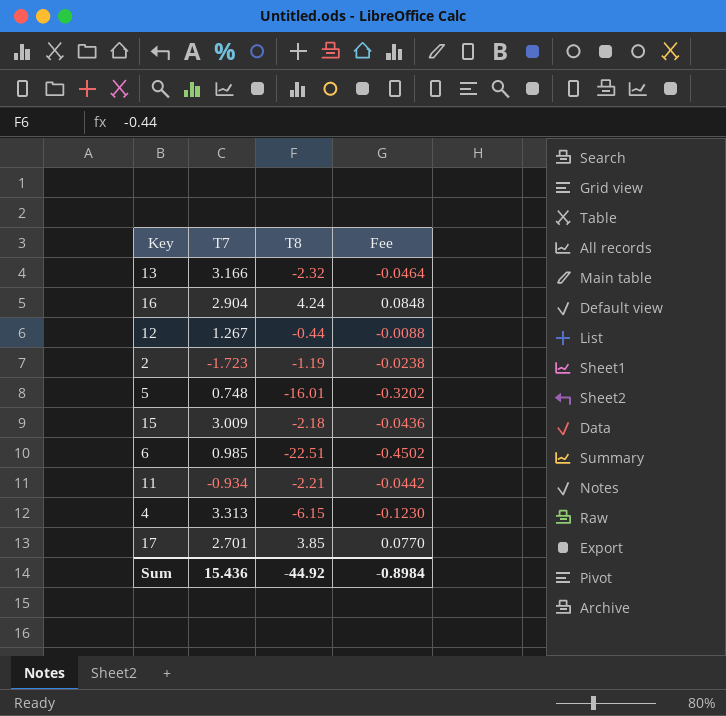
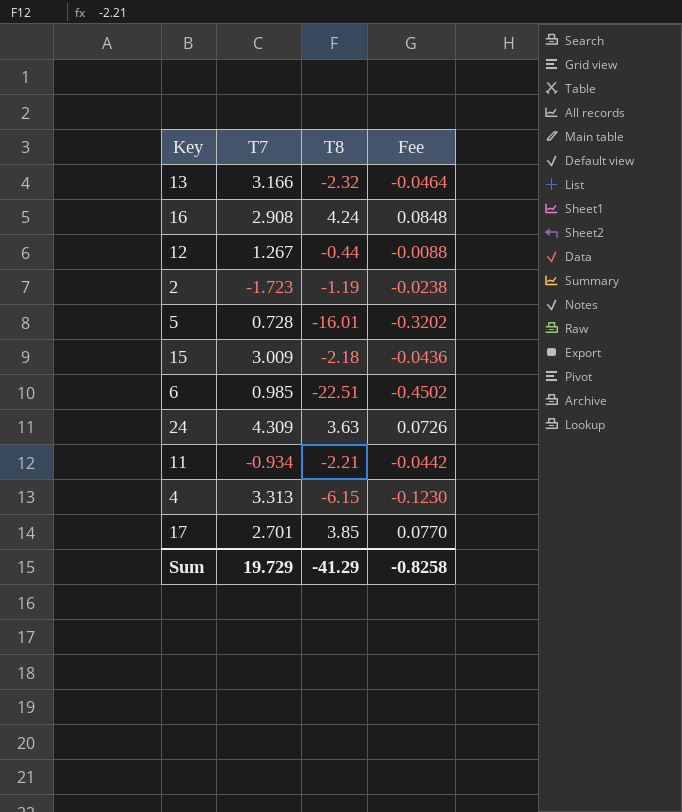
16 | T7: 2.904 -> 2.908
5 | T7: 0.748 -> 0.728
row 24: none -> 4.309 | 3.63 | 0.0726
Sum | T7: 15.436 -> 19.729
Sum | T8: -44.92 -> -41.29
Sum | Fee: -0.8984 -> -0.8258

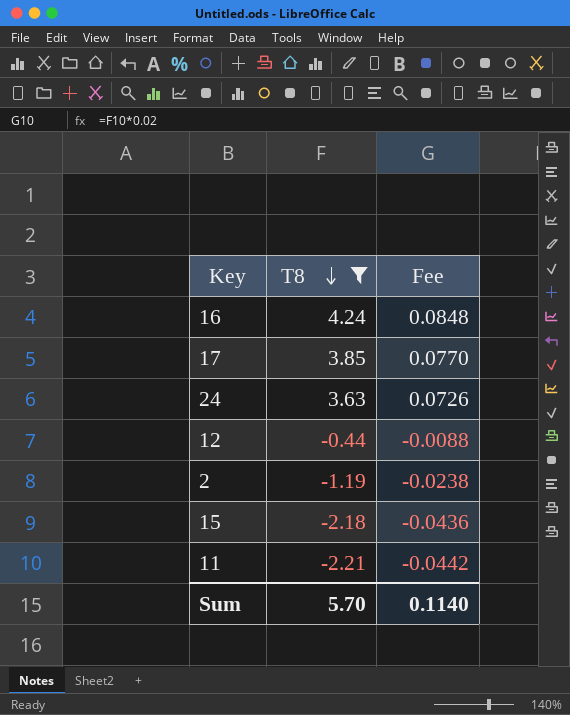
filter: none -> T8 >= -2.21
row order: none -> T8 descending
column T7 | position: 2 -> none
Sum | T8: -41.29 -> 5.70
Sum | Fee: -0.8258 -> 0.1140

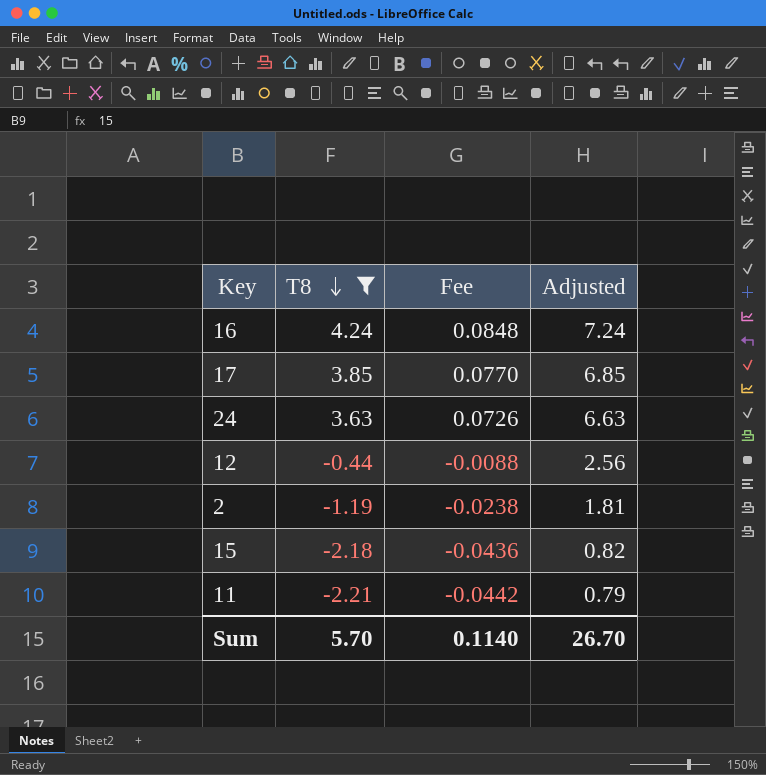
column Adjusted | formula: none -> [T8] + 3

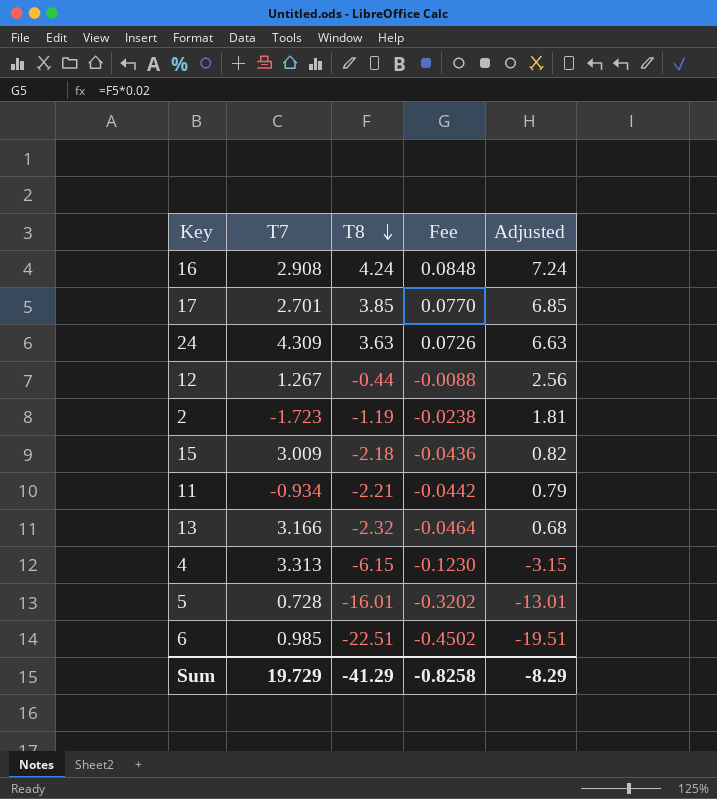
filter: T8 >= -2.21 -> none
column T7 | position: none -> 2
Sum | T8: 5.70 -> -41.29
Sum | Fee: 0.1140 -> -0.8258
Sum | Adjusted: 26.70 -> -8.29

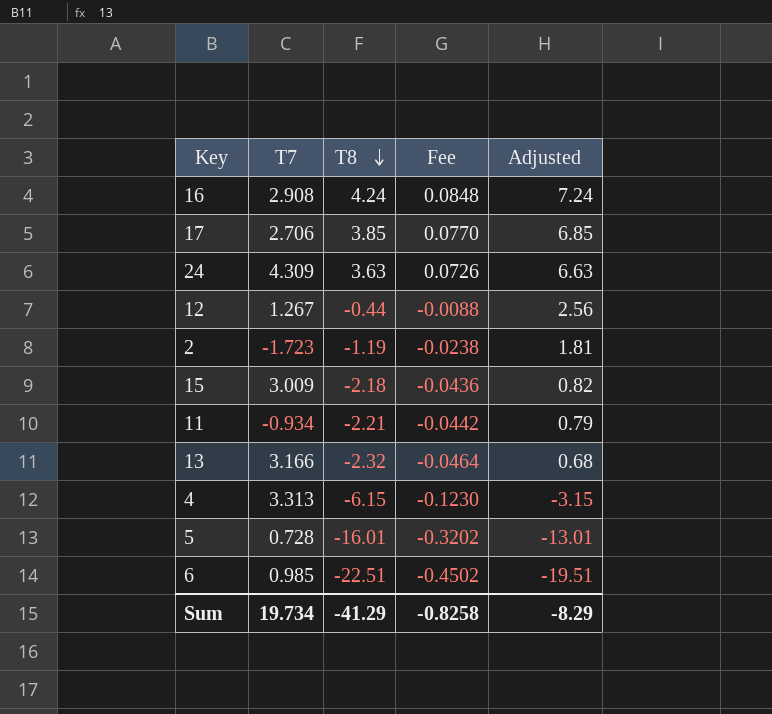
17 | T7: 2.701 -> 2.706
Sum | T7: 19.729 -> 19.734

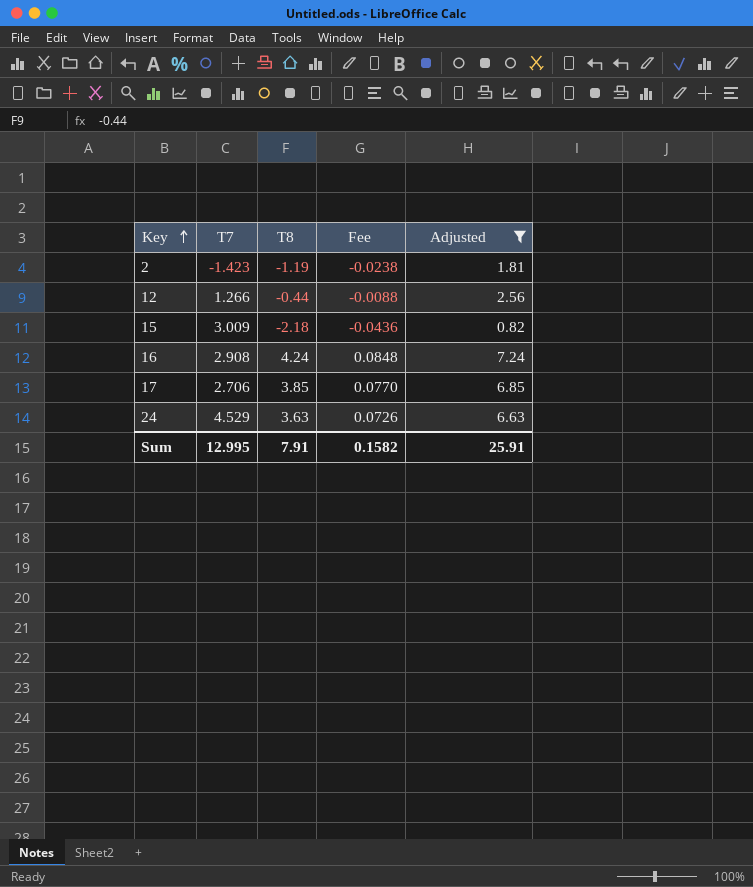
filter: none -> Adjusted >= 0.82
row order: T8 descending -> Key ascending
2 | T7: -1.723 -> -1.423
12 | T7: 1.267 -> 1.266
24 | T7: 4.309 -> 4.529
Sum | T7: 19.734 -> 12.995
Sum | T8: -41.29 -> 7.91
Sum | Fee: -0.8258 -> 0.1582
Sum | Adjusted: -8.29 -> 25.91

